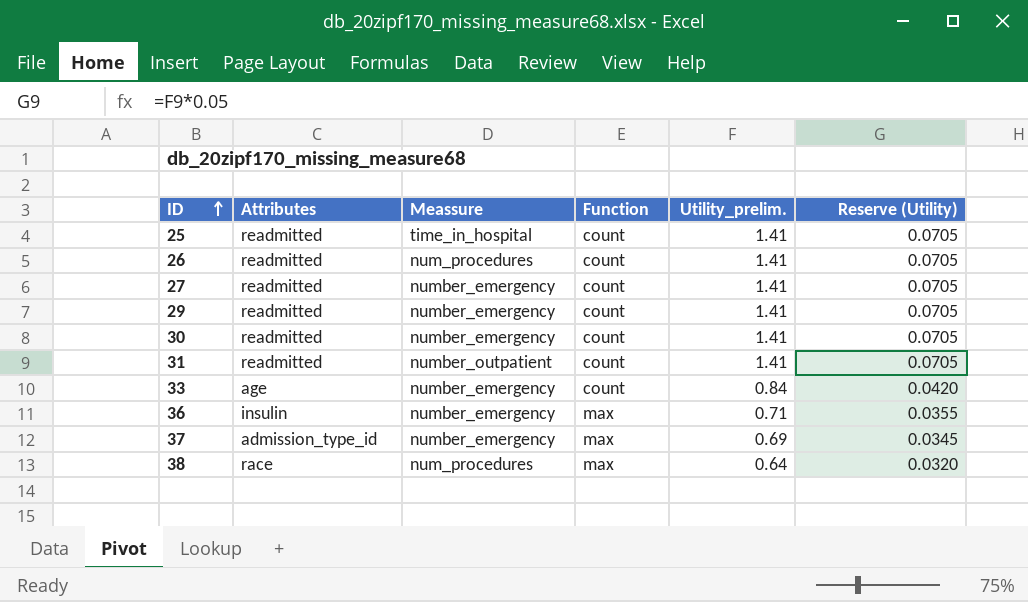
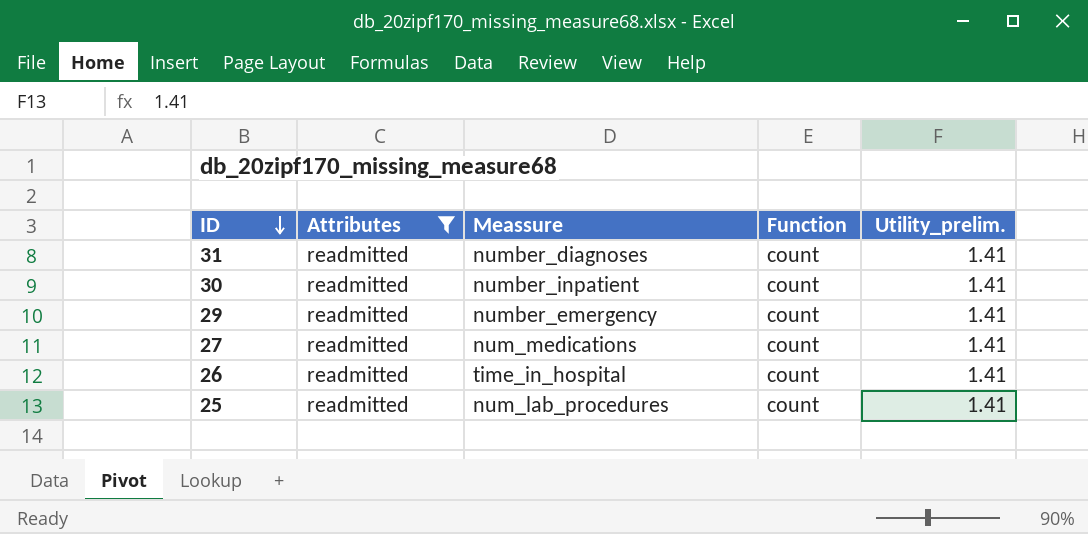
filter: none -> Attributes = readmitted
row order: ID ascending -> ID descending
column Reserve (Utility) | formula: [Utility_prelim.] * 0.05 -> none
31 | Meassure: number_outpatient -> number_diagnoses
30 | Meassure: number_emergency -> number_inpatient
27 | Meassure: number_emergency -> num_medications
26 | Meassure: num_procedures -> time_in_hospital
25 | Meassure: time_in_hospital -> num_lab_procedures

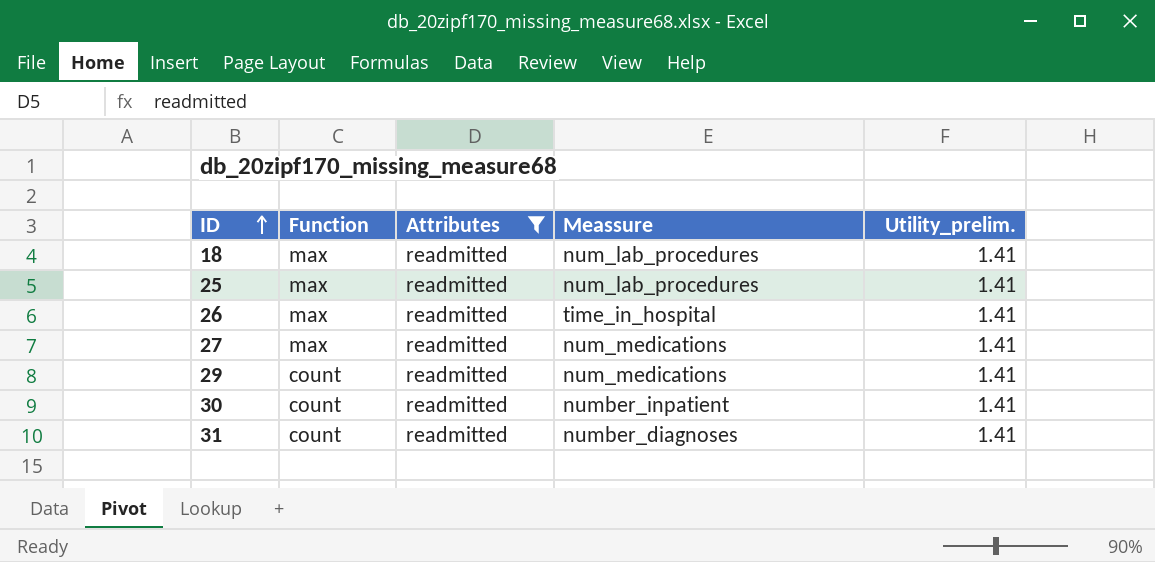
row order: ID descending -> ID ascending
column Function | position: 4 -> 2
row 18: none -> max | readmitted | num_lab_procedures | 1.41
25 | Function: count -> max
26 | Function: count -> max
27 | Function: count -> max
29 | Meassure: number_emergency -> num_medications

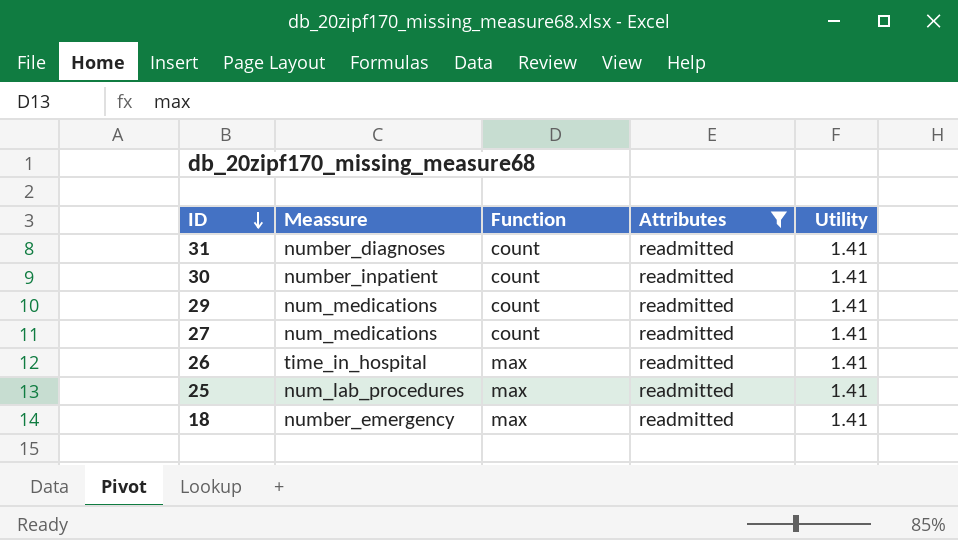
row order: ID ascending -> ID descending
column Meassure | position: 4 -> 2
column name: Utility_prelim. -> Utility
27 | Function: max -> count
18 | Meassure: num_lab_procedures -> number_emergency

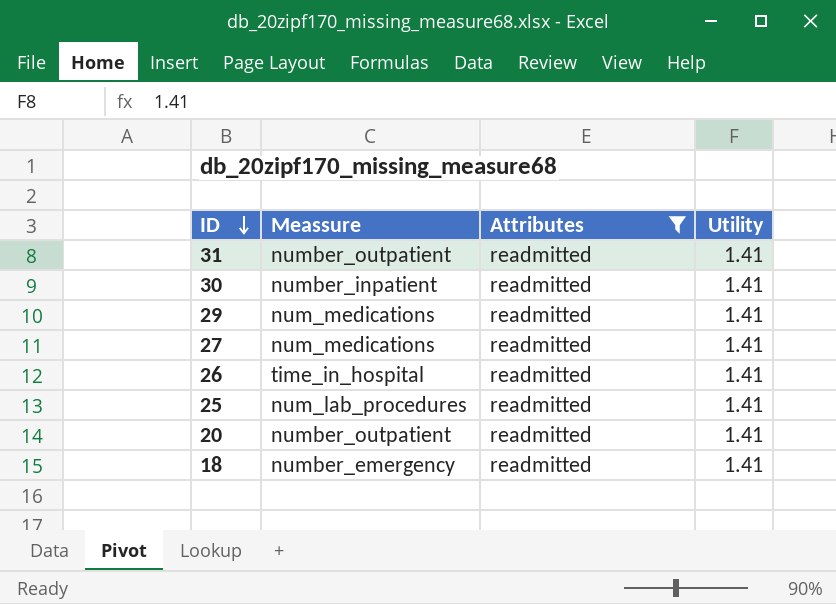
column Function | position: 3 -> none
31 | Meassure: number_diagnoses -> number_outpatient
row 20: none -> number_outpatient | readmitted | 1.41

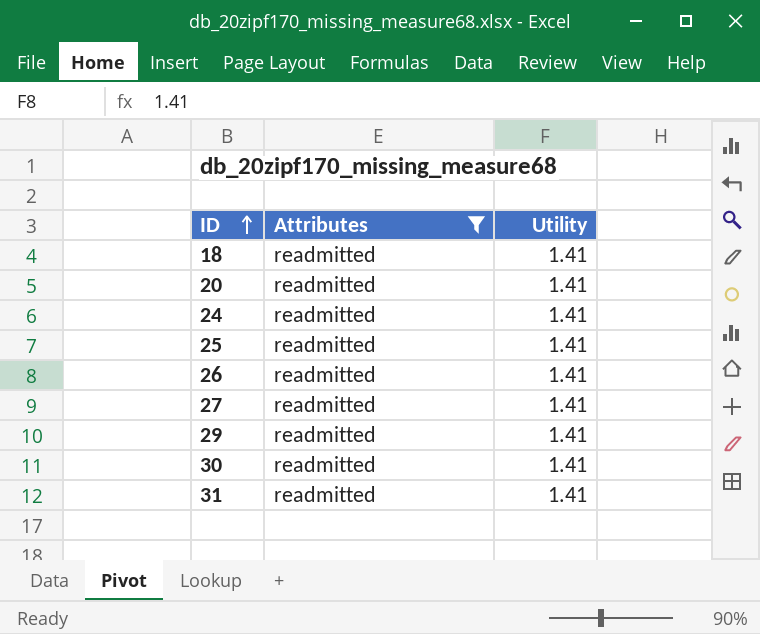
row order: ID descending -> ID ascending
column Meassure | position: 2 -> none
row 24: none -> readmitted | 1.41

